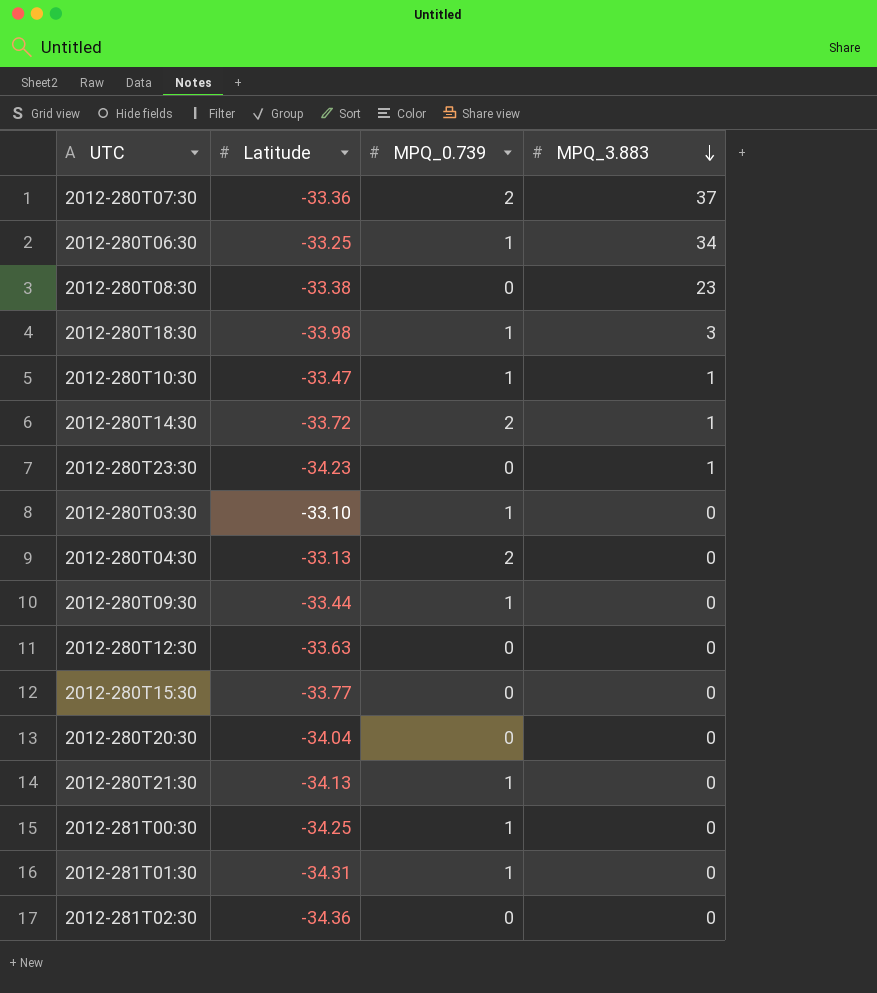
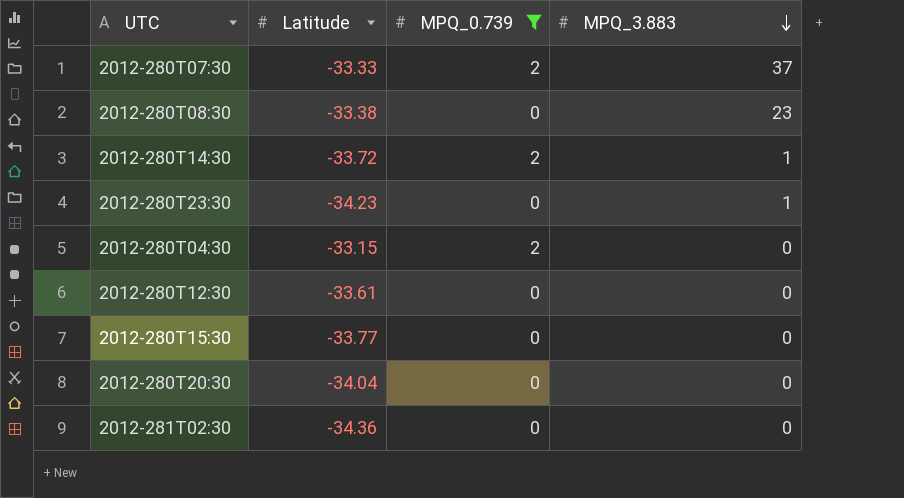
filter: none -> MPQ_0.739 != 1
2012-280T07:30 | Latitude: -33.36 -> -33.33
2012-280T04:30 | Latitude: -33.13 -> -33.15
2012-280T12:30 | Latitude: -33.63 -> -33.61

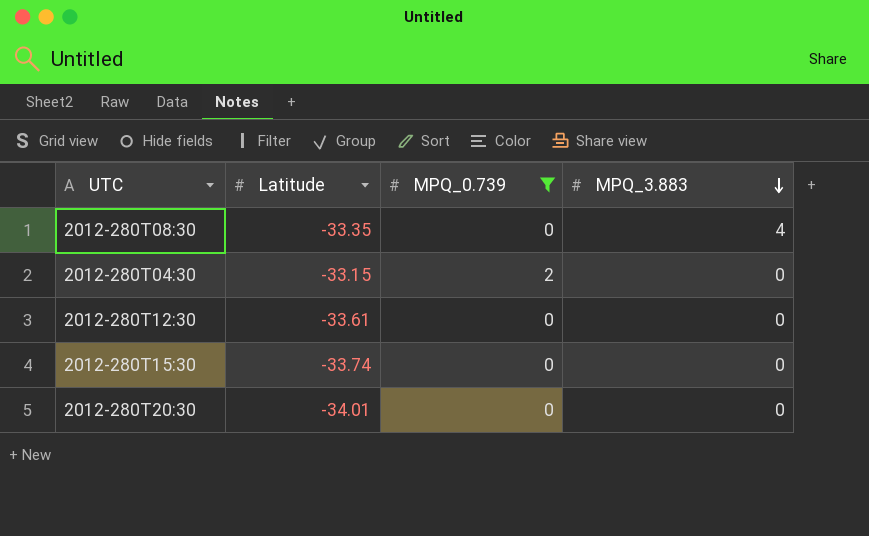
row 2012-280T07:30: -33.33 | 2 | 37 -> none
row 2012-280T14:30: -33.72 | 2 | 1 -> none
row 2012-280T23:30: -34.23 | 0 | 1 -> none
row 2012-281T02:30: -34.36 | 0 | 0 -> none
2012-280T08:30 | Latitude: -33.38 -> -33.35
2012-280T08:30 | MPQ_3.883: 23 -> 4
2012-280T15:30 | Latitude: -33.77 -> -33.74
2012-280T20:30 | Latitude: -34.04 -> -34.01

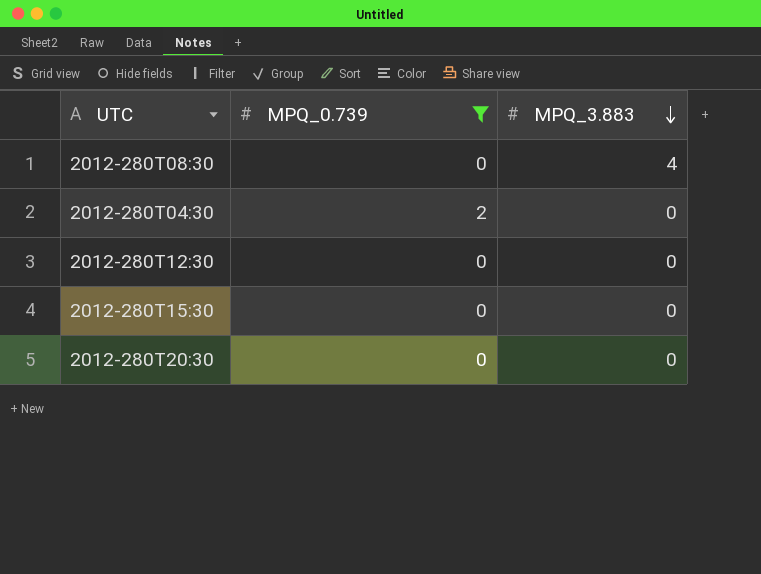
column Latitude | position: 2 -> none

